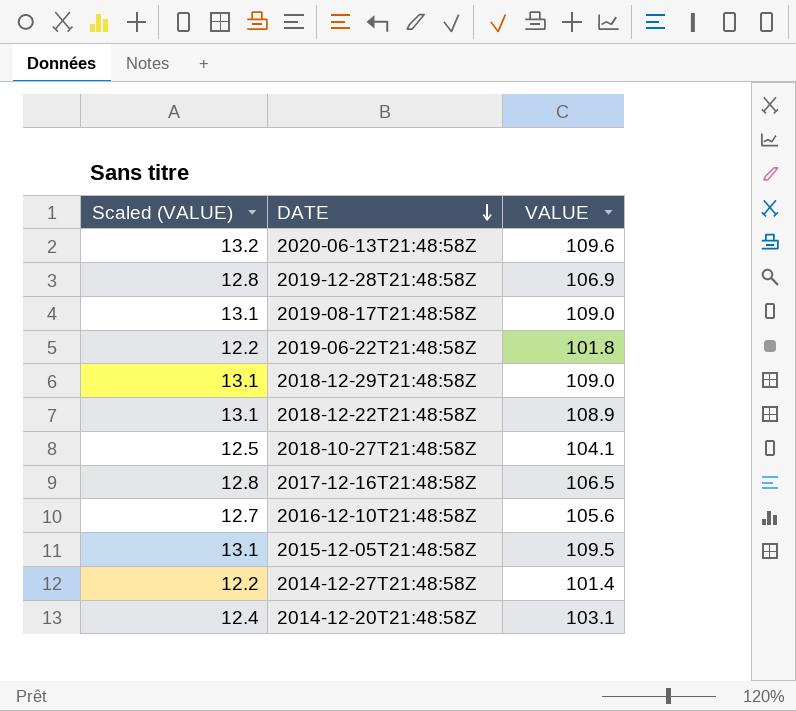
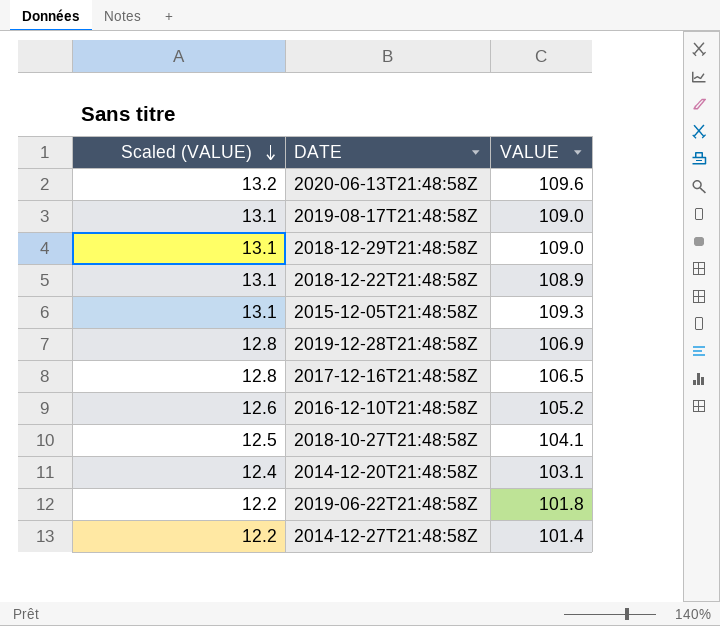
row order: DATE descending -> Scaled (VALUE) descending
2015-12-05T21:48:58Z | VALUE: 109.5 -> 109.3
2016-12-10T21:48:58Z | Scaled (VALUE): 12.7 -> 12.6
2016-12-10T21:48:58Z | VALUE: 105.6 -> 105.2

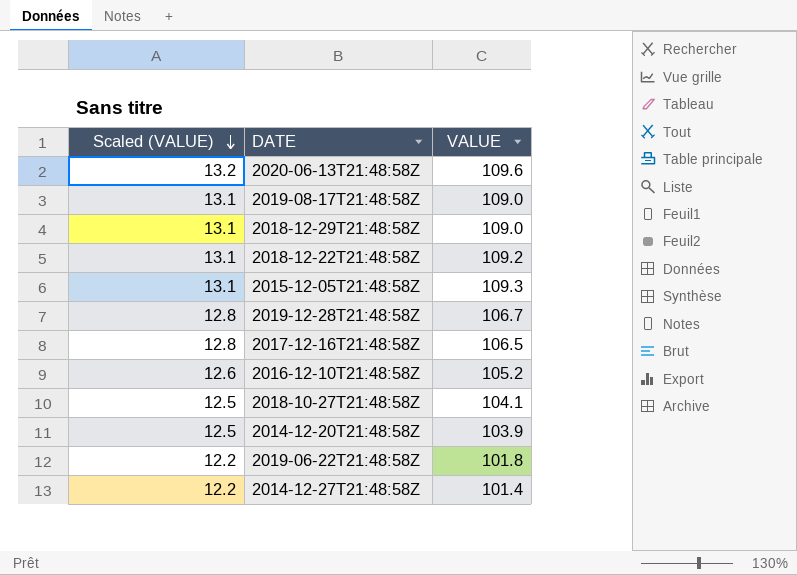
2018-12-22T21:48:58Z | VALUE: 108.9 -> 109.2
2019-12-28T21:48:58Z | VALUE: 106.9 -> 106.7
2014-12-20T21:48:58Z | Scaled (VALUE): 12.4 -> 12.5
2014-12-20T21:48:58Z | VALUE: 103.1 -> 103.9

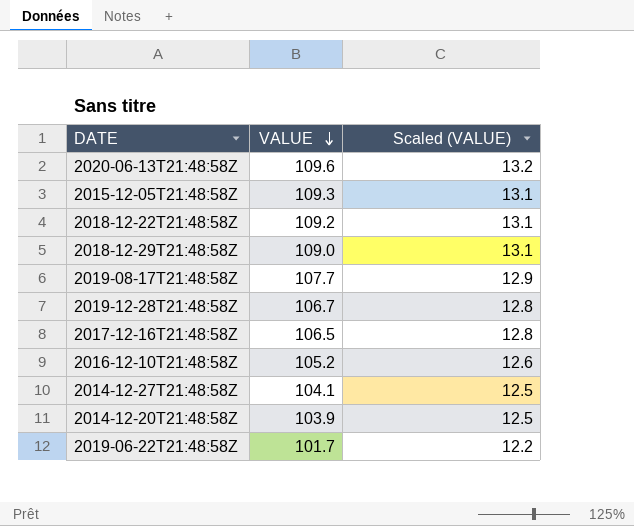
row order: Scaled (VALUE) descending -> VALUE descending
column Scaled (VALUE) | position: 1 -> 3
row 2018-10-27T21:48:58Z: 12.5 | 104.1 -> none
2019-08-17T21:48:58Z | VALUE: 109.0 -> 107.7
2019-08-17T21:48:58Z | Scaled (VALUE): 13.1 -> 12.9
2014-12-27T21:48:58Z | VALUE: 101.4 -> 104.1
2014-12-27T21:48:58Z | Scaled (VALUE): 12.2 -> 12.5
2019-06-22T21:48:58Z | VALUE: 101.8 -> 101.7

